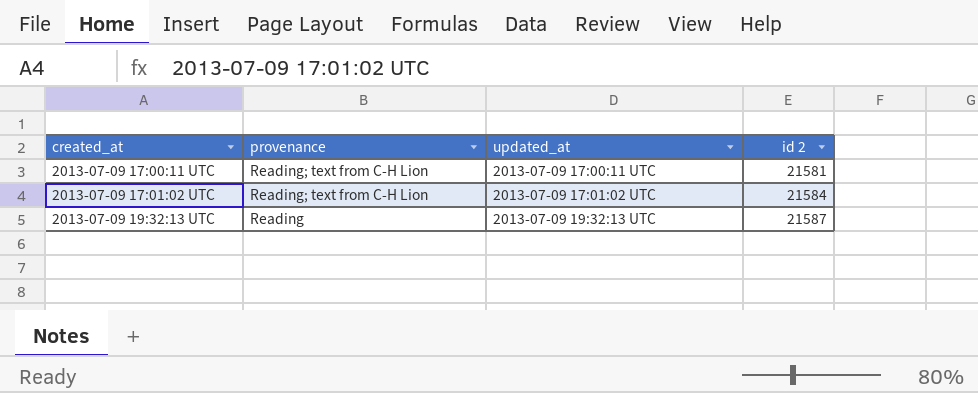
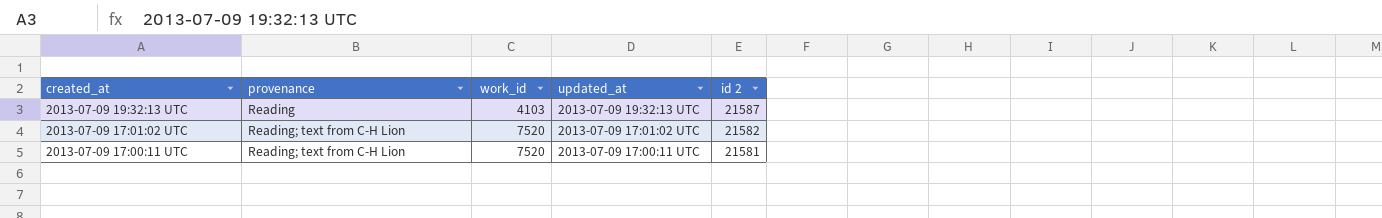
row order: created_at ascending -> created_at descending
column work_id | position: none -> 3
2013-07-09 17:01:02 UTC | id 2: 21584 -> 21582

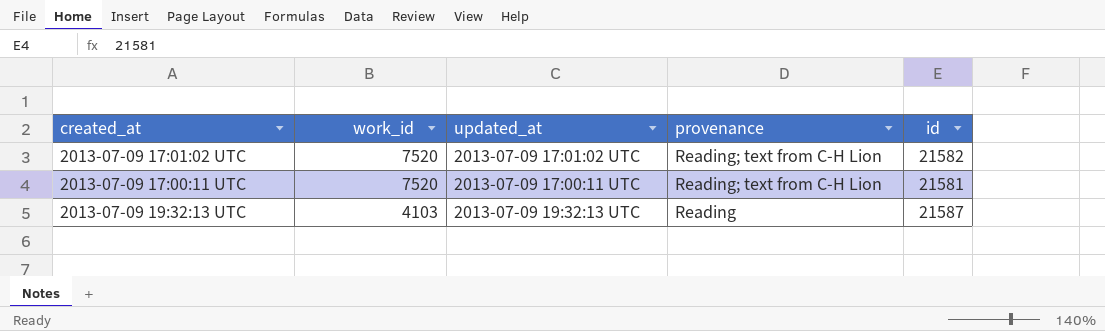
row order: created_at descending -> work_id descending
column provenance | position: 2 -> 4
column name: id 2 -> id

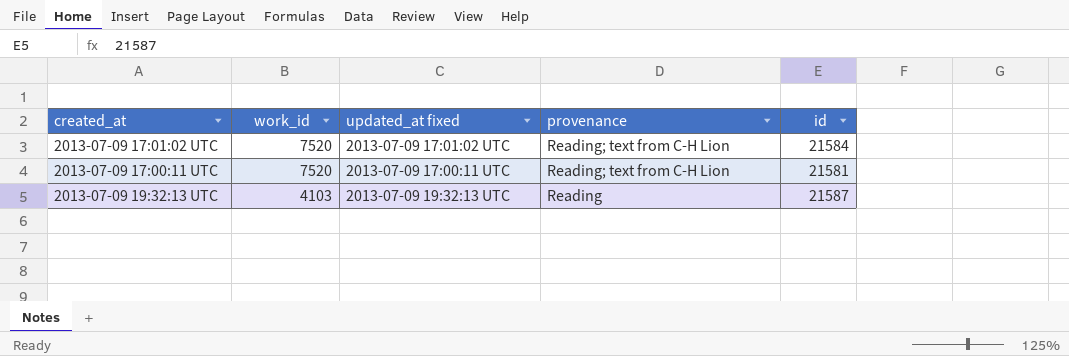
column name: updated_at -> updated_at fixed
2013-07-09 17:01:02 UTC | id: 21582 -> 21584

